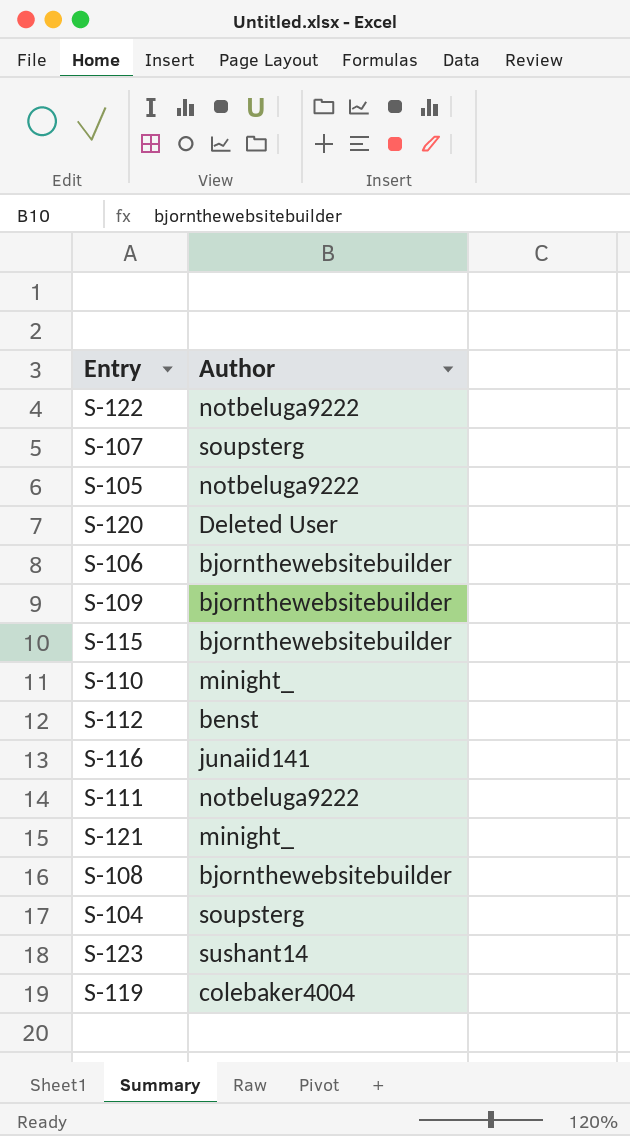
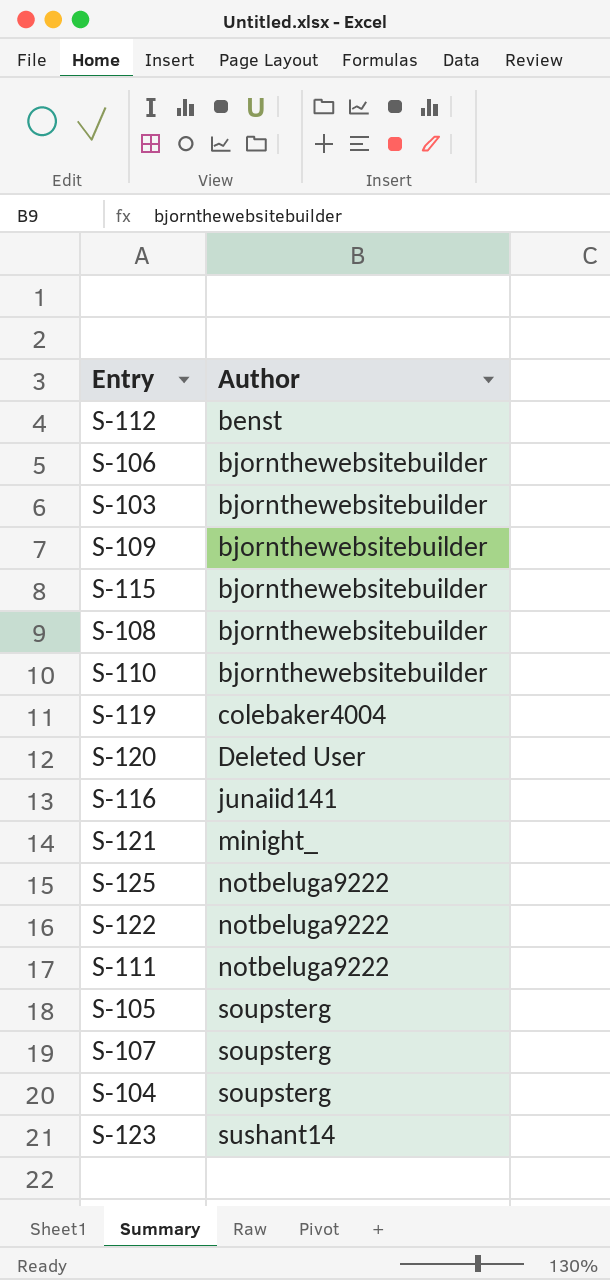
row order: none -> Author ascending
row S-103: none -> bjornthewebsitebuilder
S-110 | Author: minight_ -> bjornthewebsitebuilder
row S-125: none -> notbeluga9222
S-105 | Author: notbeluga9222 -> soupsterg

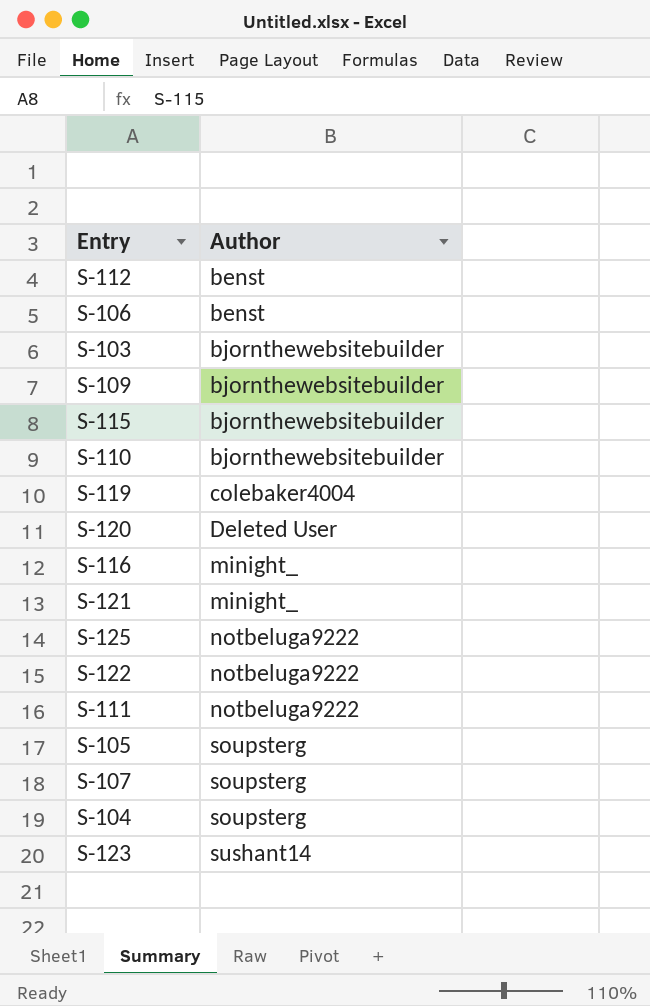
row S-108: bjornthewebsitebuilder -> none
S-106 | Author: bjornthewebsitebuilder -> benst
S-116 | Author: junaiid141 -> minight_

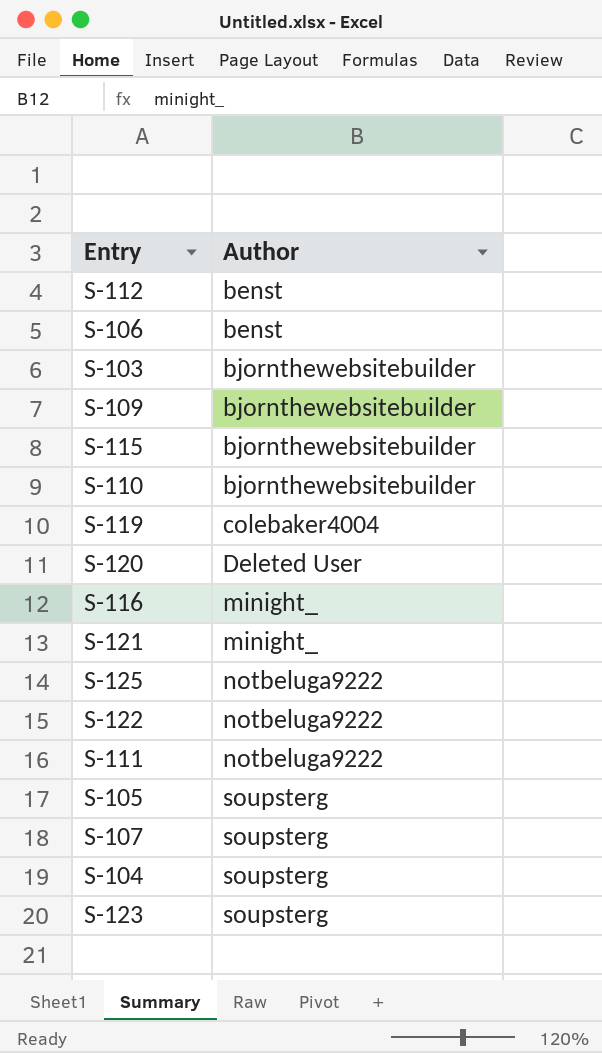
S-123 | Author: sushant14 -> soupsterg

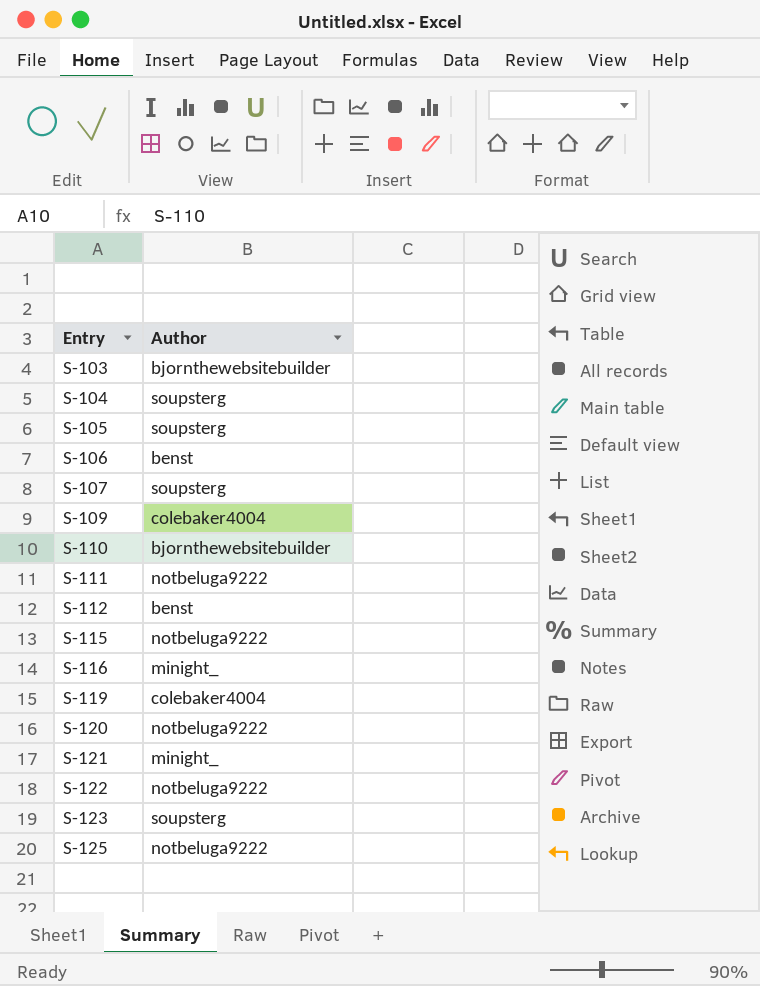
row order: Author ascending -> Entry ascending
S-109 | Author: bjornthewebsitebuilder -> colebaker4004
S-115 | Author: bjornthewebsitebuilder -> notbeluga9222
S-120 | Author: Deleted User -> notbeluga9222

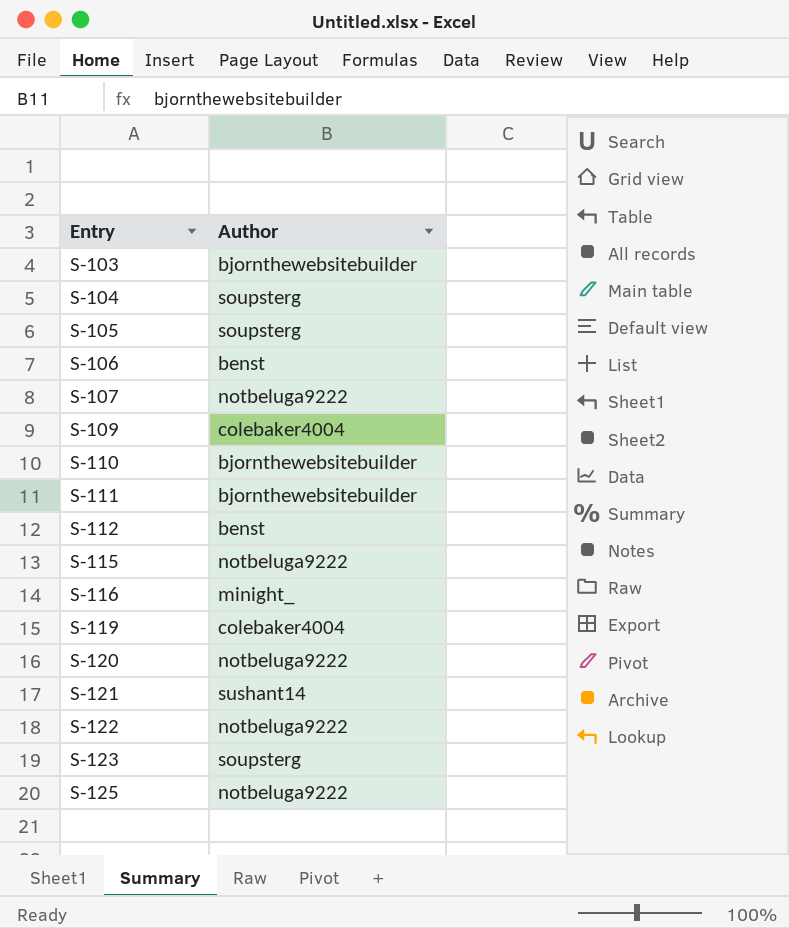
S-107 | Author: soupsterg -> notbeluga9222
S-111 | Author: notbeluga9222 -> bjornthewebsitebuilder
S-121 | Author: minight_ -> sushant14

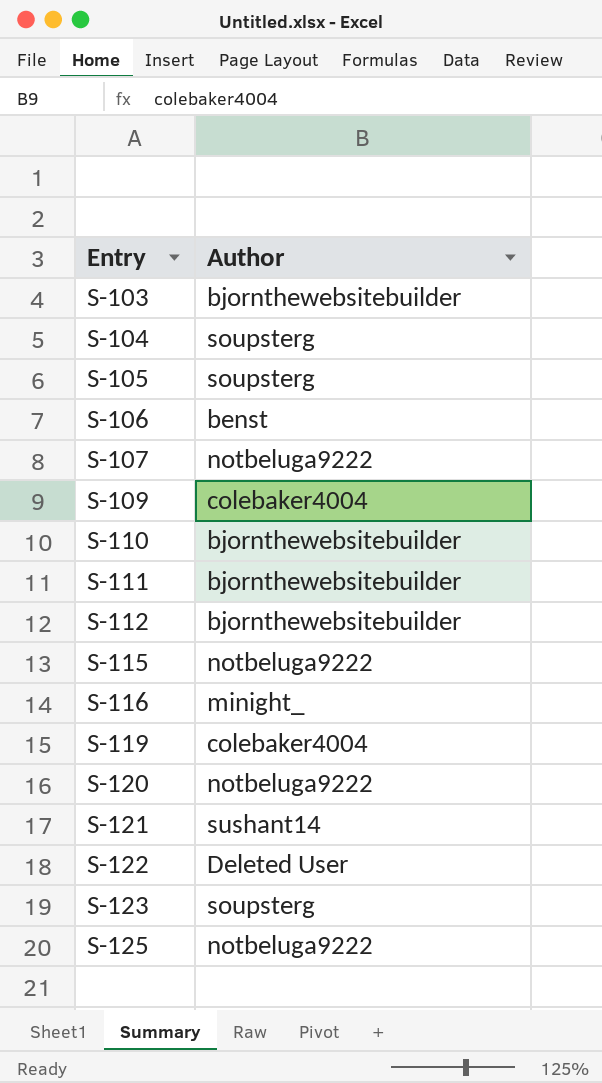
S-112 | Author: benst -> bjornthewebsitebuilder
S-122 | Author: notbeluga9222 -> Deleted User

